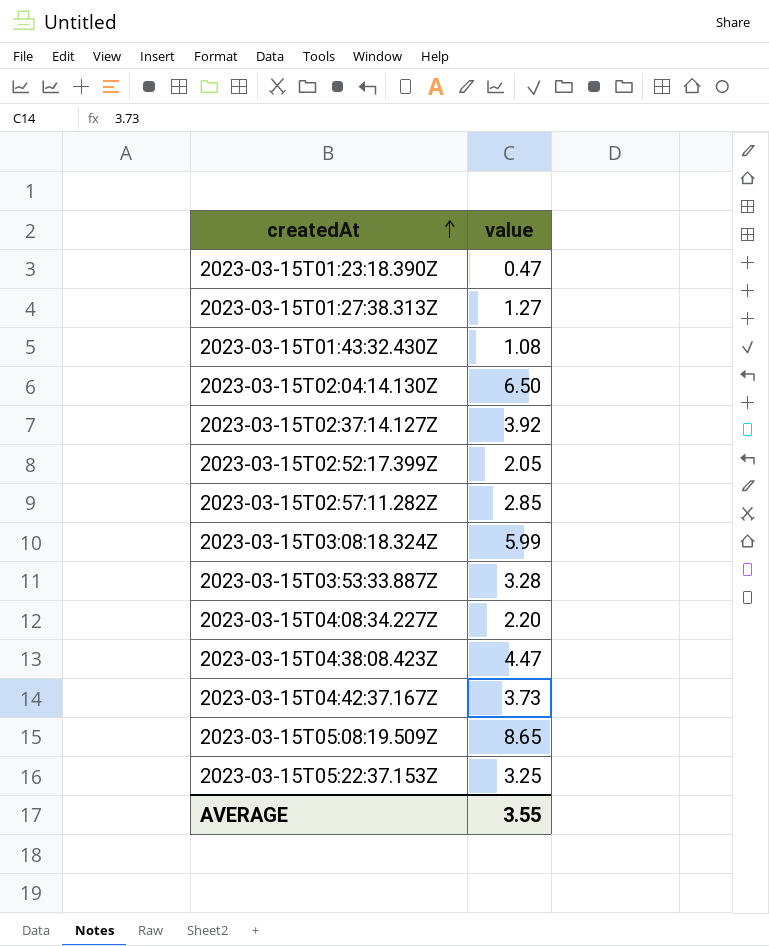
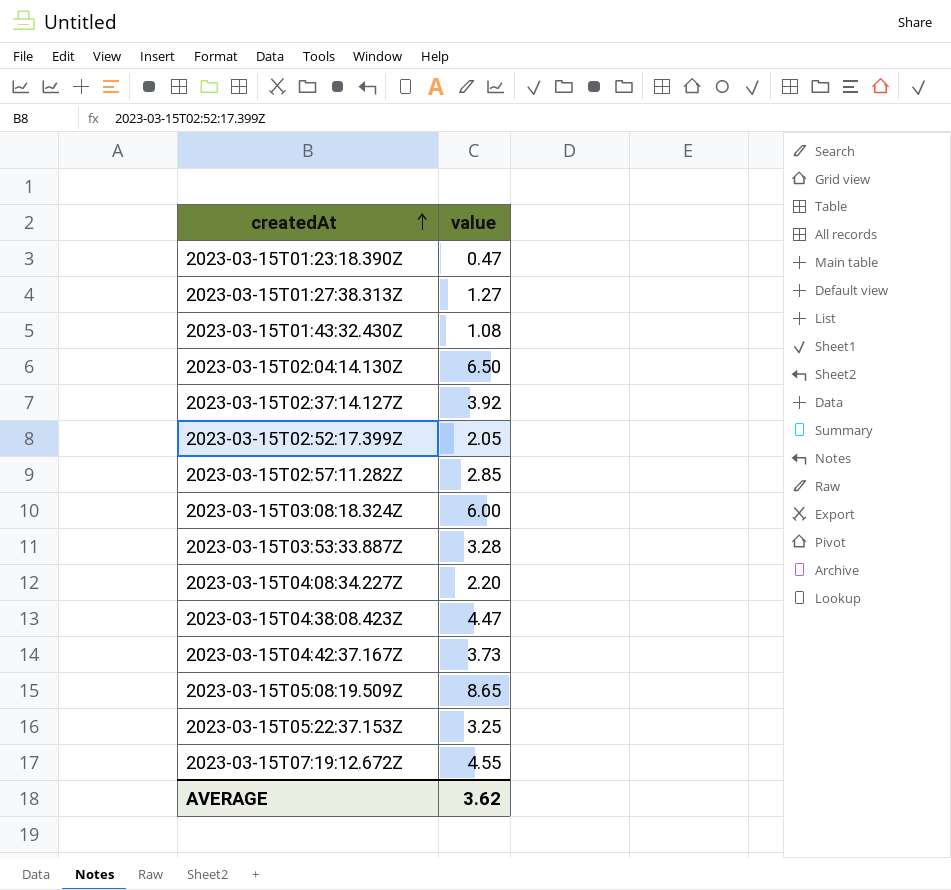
2023-03-15T03:08:18.324Z | value: 5.99 -> 6.00
row 2023-03-15T07:19:12.672Z: none -> 4.55
AVERAGE | value: 3.55 -> 3.62

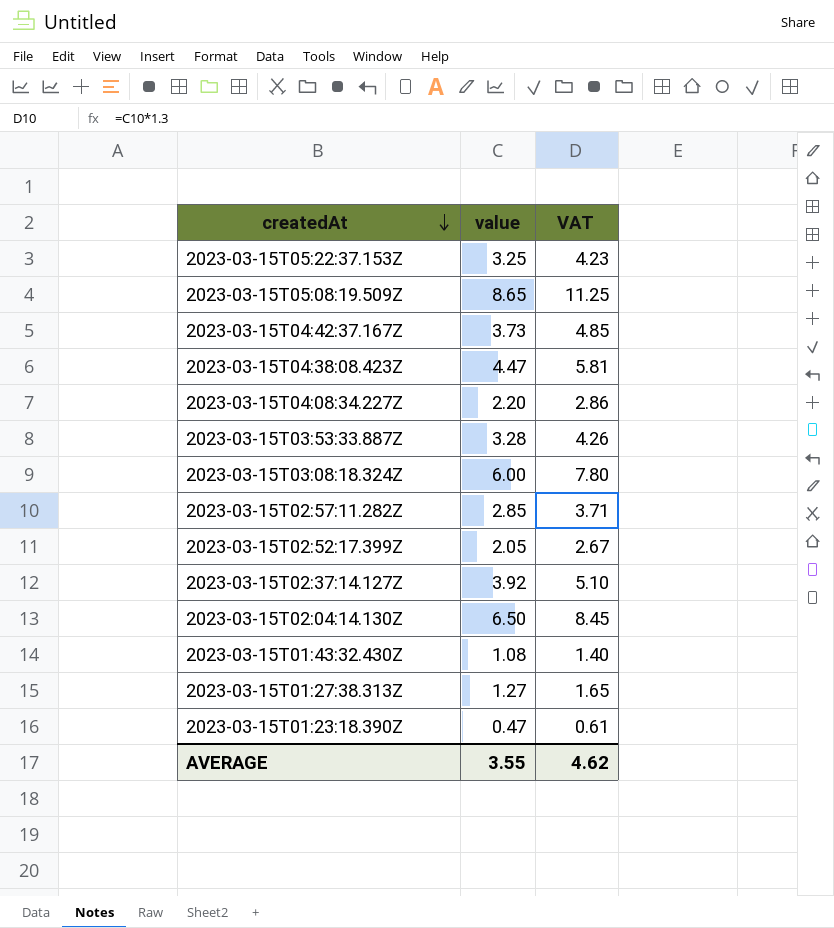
row order: createdAt ascending -> createdAt descending
column VAT | formula: none -> [value] * 1.3
row 2023-03-15T07:19:12.672Z: 4.55 -> none
AVERAGE | value: 3.62 -> 3.55

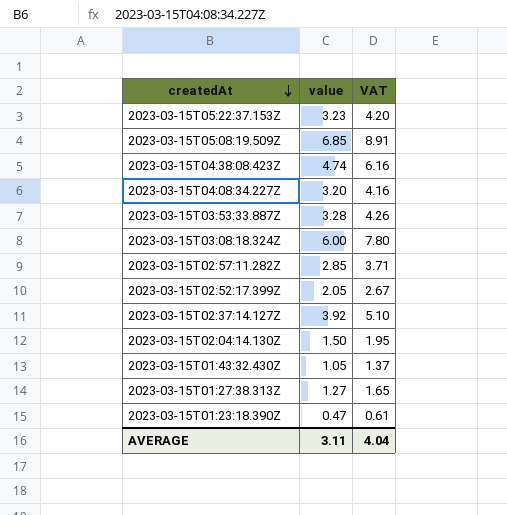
row 2023-03-15T04:42:37.167Z: 3.73 | 4.85 -> none
2023-03-15T05:22:37.153Z | value: 3.25 -> 3.23
2023-03-15T05:22:37.153Z | VAT: 4.23 -> 4.20
2023-03-15T05:08:19.509Z | value: 8.65 -> 6.85
2023-03-15T05:08:19.509Z | VAT: 11.25 -> 8.91
2023-03-15T04:38:08.423Z | value: 4.47 -> 4.74
2023-03-15T04:38:08.423Z | VAT: 5.81 -> 6.16
2023-03-15T04:08:34.227Z | value: 2.20 -> 3.20
2023-03-15T04:08:34.227Z | VAT: 2.86 -> 4.16
2023-03-15T02:04:14.130Z | value: 6.50 -> 1.50
2023-03-15T02:04:14.130Z | VAT: 8.45 -> 1.95
2023-03-15T01:43:32.430Z | value: 1.08 -> 1.05
2023-03-15T01:43:32.430Z | VAT: 1.40 -> 1.37
AVERAGE | value: 3.55 -> 3.11
AVERAGE | VAT: 4.62 -> 4.04

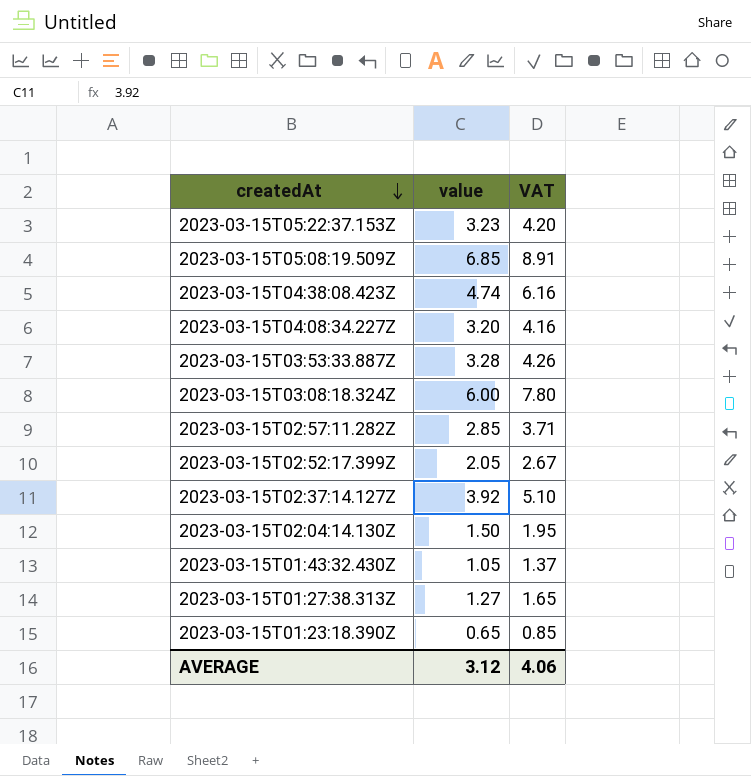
2023-03-15T01:23:18.390Z | value: 0.47 -> 0.65
2023-03-15T01:23:18.390Z | VAT: 0.61 -> 0.85
AVERAGE | value: 3.11 -> 3.12
AVERAGE | VAT: 4.04 -> 4.06

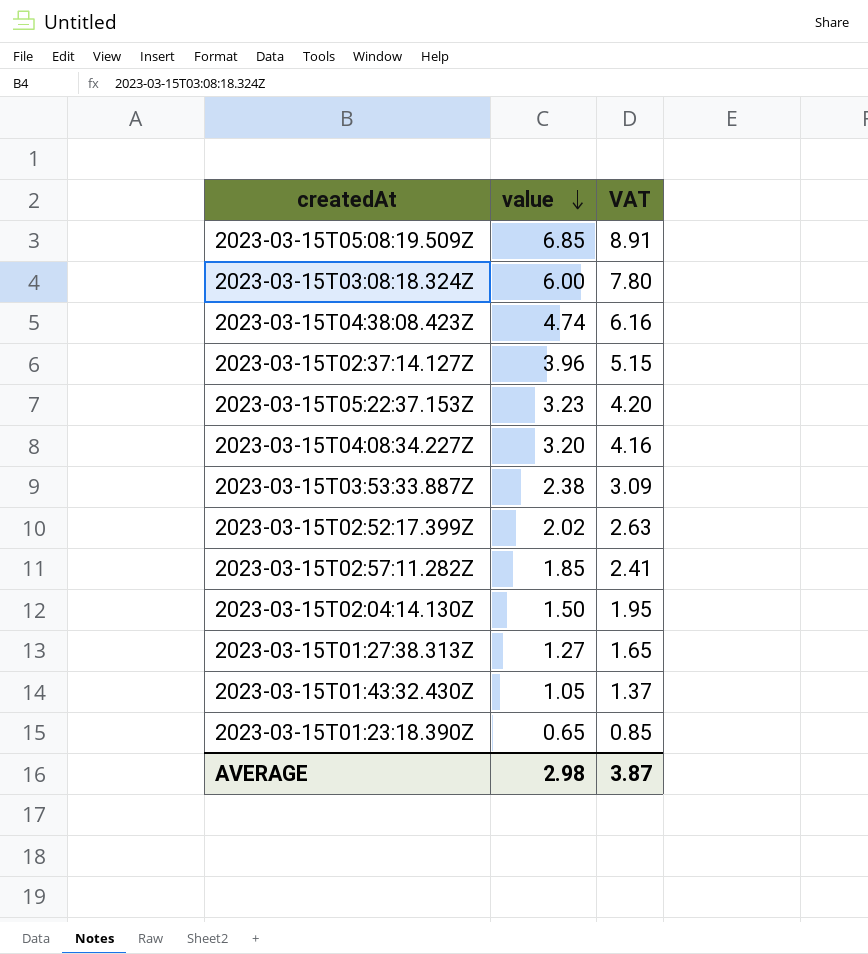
row order: createdAt descending -> value descending
2023-03-15T02:37:14.127Z | value: 3.92 -> 3.96
2023-03-15T02:37:14.127Z | VAT: 5.10 -> 5.15
2023-03-15T03:53:33.887Z | value: 3.28 -> 2.38
2023-03-15T03:53:33.887Z | VAT: 4.26 -> 3.09
2023-03-15T02:52:17.399Z | value: 2.05 -> 2.02
2023-03-15T02:52:17.399Z | VAT: 2.67 -> 2.63
2023-03-15T02:57:11.282Z | value: 2.85 -> 1.85
2023-03-15T02:57:11.282Z | VAT: 3.71 -> 2.41
AVERAGE | value: 3.12 -> 2.98
AVERAGE | VAT: 4.06 -> 3.87

